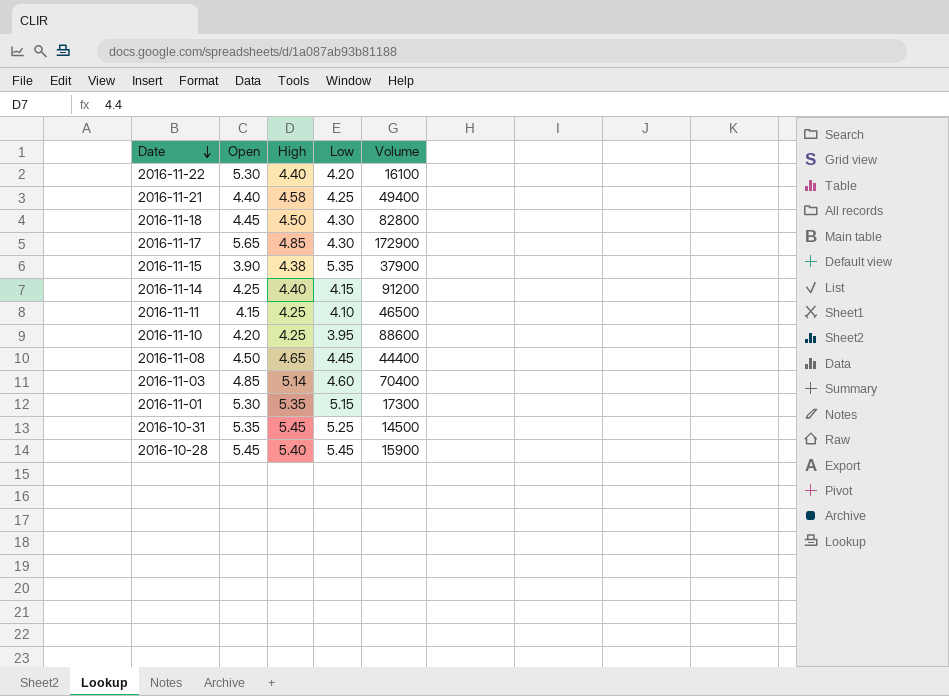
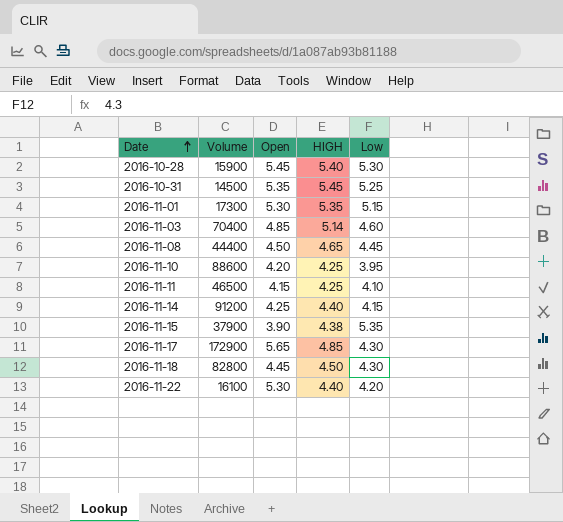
row order: Date descending -> Date ascending
column Volume | position: 5 -> 2
column name: High -> HIGH
row 2016-11-21: 4.40 | 4.58 | 4.25 | 49400 -> none
2016-10-28 | Low: 5.45 -> 5.30

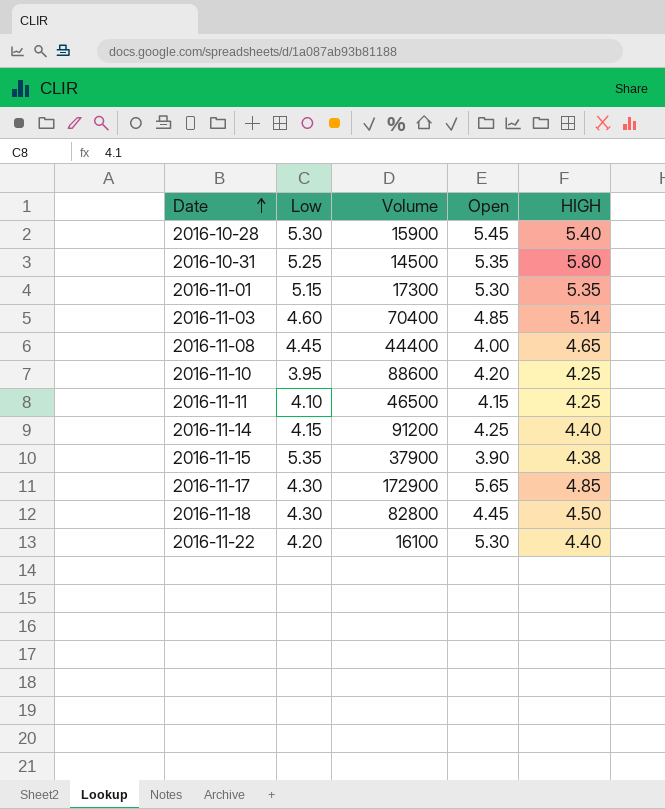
column Low | position: 5 -> 2
2016-10-31 | HIGH: 5.45 -> 5.80
2016-11-08 | Open: 4.50 -> 4.00

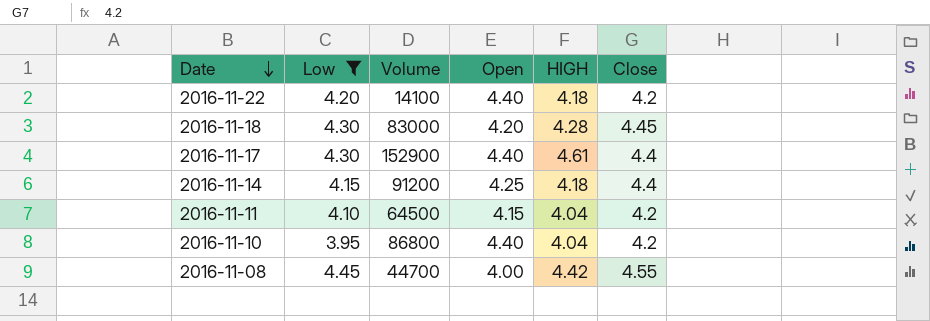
filter: none -> Low <= 4.45
row order: Date ascending -> Date descending
column Close | position: none -> 6
2016-11-22 | Volume: 16100 -> 14100
2016-11-22 | Open: 5.30 -> 4.40
2016-11-22 | HIGH: 4.40 -> 4.18
2016-11-18 | Volume: 82800 -> 83000
2016-11-18 | Open: 4.45 -> 4.20
2016-11-18 | HIGH: 4.50 -> 4.28
2016-11-17 | Volume: 172900 -> 152900
2016-11-17 | Open: 5.65 -> 4.40
2016-11-17 | HIGH: 4.85 -> 4.61
2016-11-14 | HIGH: 4.40 -> 4.18
2016-11-11 | Volume: 46500 -> 64500
2016-11-11 | HIGH: 4.25 -> 4.04
2016-11-10 | Volume: 88600 -> 86800
2016-11-10 | Open: 4.20 -> 4.40
2016-11-10 | HIGH: 4.25 -> 4.04
2016-11-08 | Volume: 44400 -> 44700
2016-11-08 | HIGH: 4.65 -> 4.42

